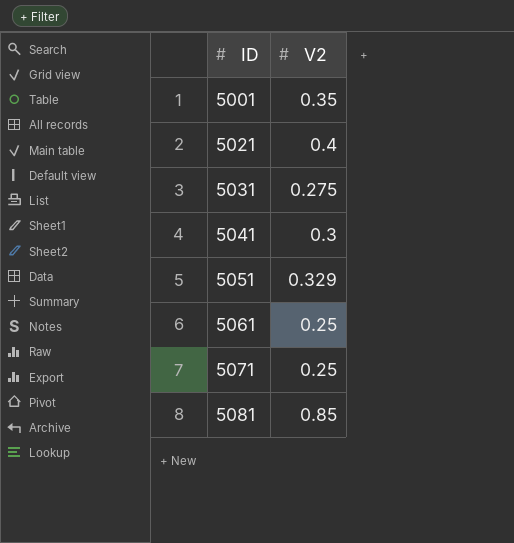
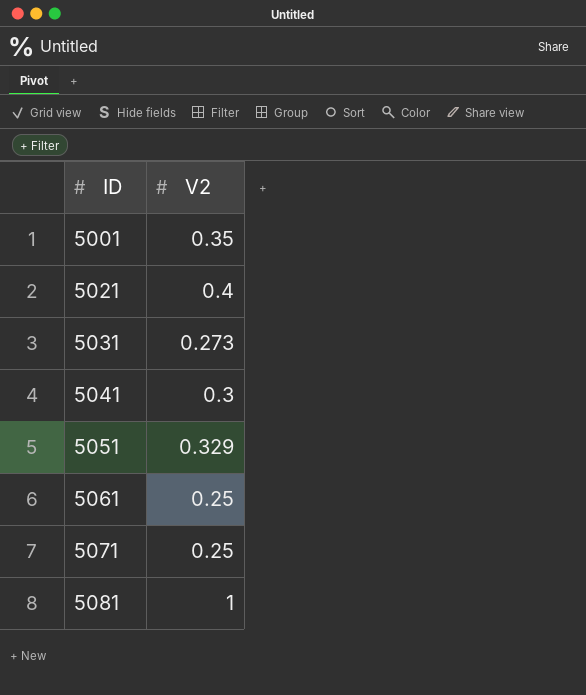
5031 | V2: 0.275 -> 0.273
5081 | V2: 0.85 -> 1

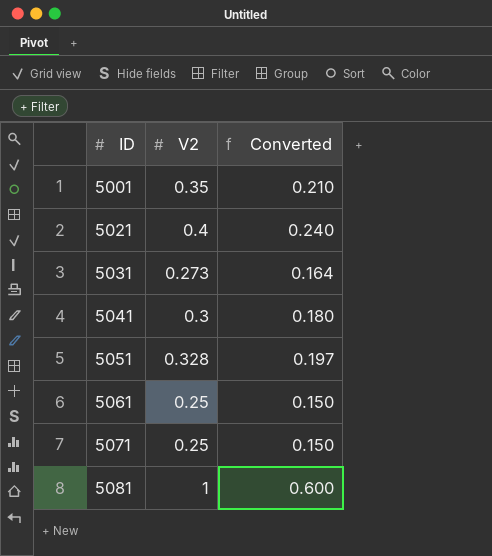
column Converted | formula: none -> [V2] * 0.6
5051 | V2: 0.329 -> 0.328

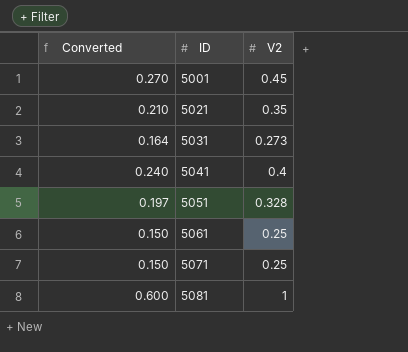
column Converted | position: 3 -> 1
5001 | Converted: 0.210 -> 0.270
5001 | V2: 0.35 -> 0.45
5021 | Converted: 0.240 -> 0.210
5021 | V2: 0.4 -> 0.35
5041 | Converted: 0.180 -> 0.240
5041 | V2: 0.3 -> 0.4

